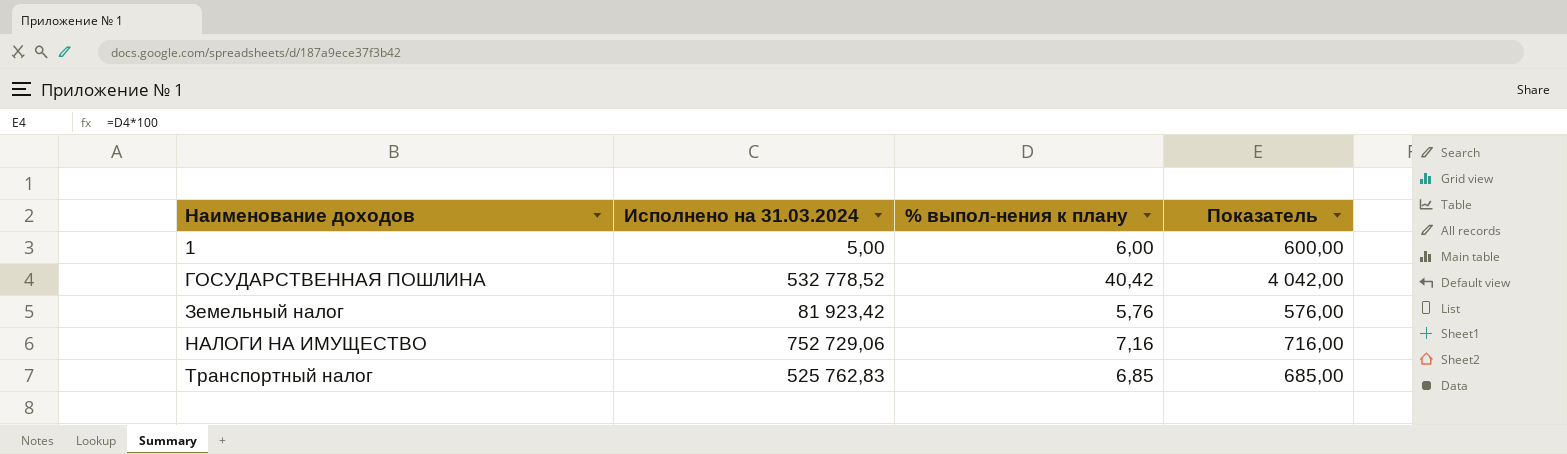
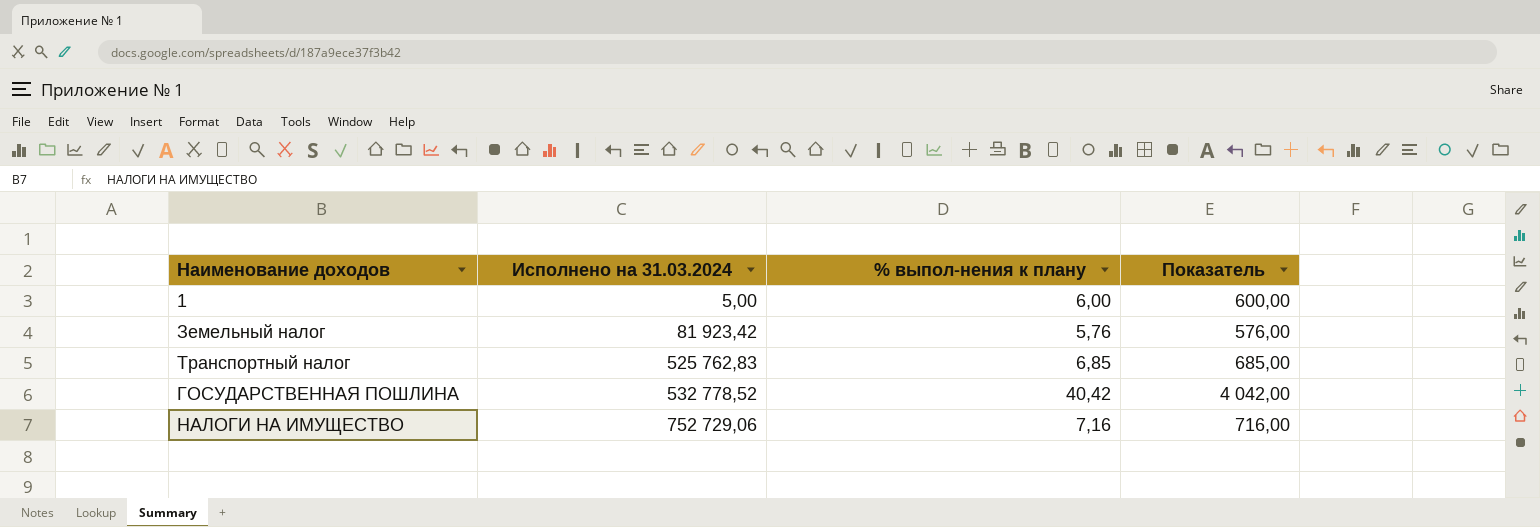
row order: Наименование доходов ascending -> Исполнено на 31.03.2024 ascending

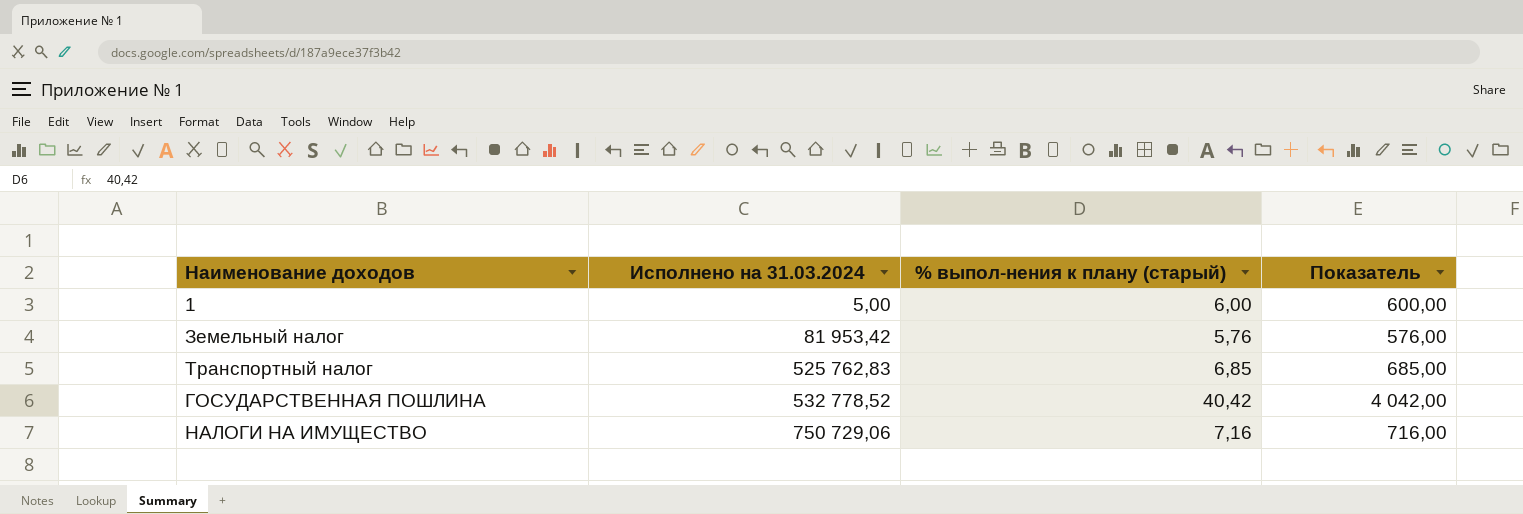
column name: % выпол-нения к плану -> % выпол-нения к плану (старый)
Земельный налог | Исполнено на 31.03.2024: 81 923,42 -> 81 953,42
НАЛОГИ НА ИМУЩЕСТВО | Исполнено на 31.03.2024: 752 729,06 -> 750 729,06

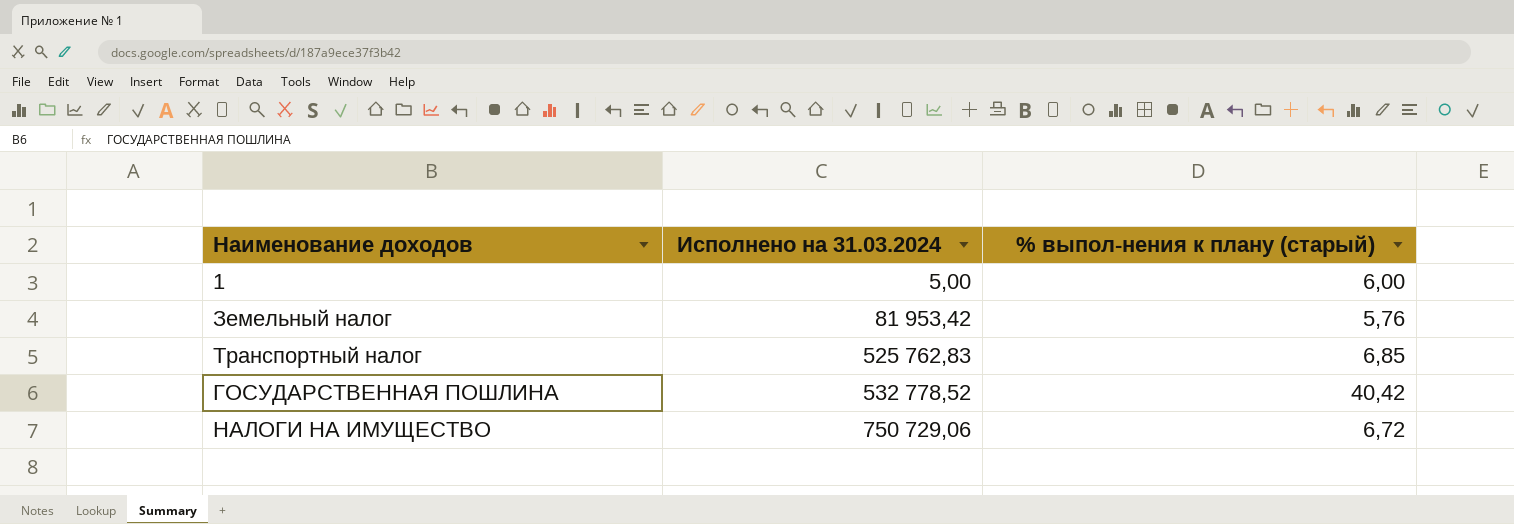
column Показатель | formula: [% выпол-нения к плану (старый)] * 100 -> none
НАЛОГИ НА ИМУЩЕСТВО | % выпол-нения к плану (старый): 7,16 -> 6,72

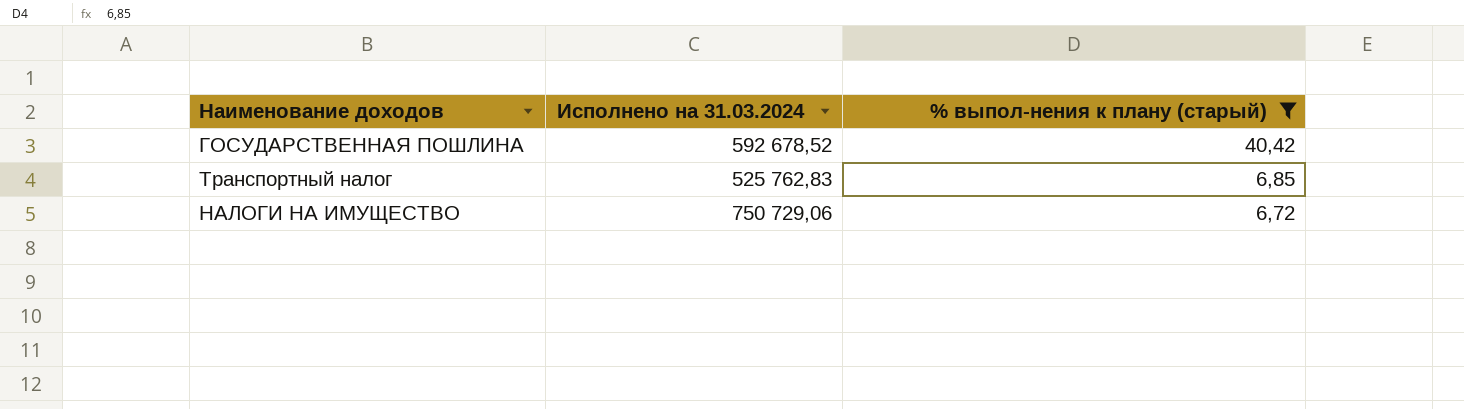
filter: none -> % выпол-нения к плану (старый) >= 6,72
row order: Исполнено на 31.03.2024 ascending -> % выпол-нения к плану (старый) descending
ГОСУДАРСТВЕННАЯ ПОШЛИНА | Исполнено на 31.03.2024: 532 778,52 -> 592 678,52

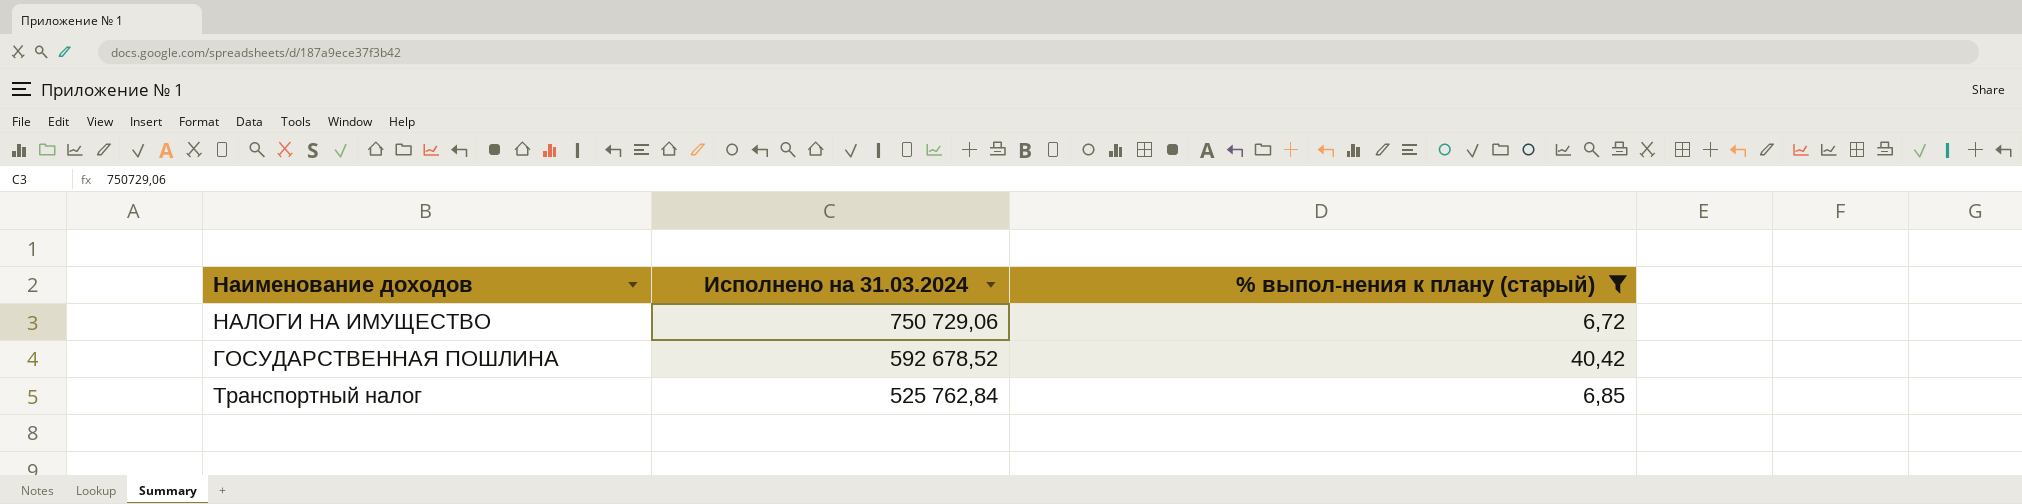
row order: % выпол-нения к плану (старый) descending -> Исполнено на 31.03.2024 descending
Транспортный налог | Исполнено на 31.03.2024: 525 762,83 -> 525 762,84

